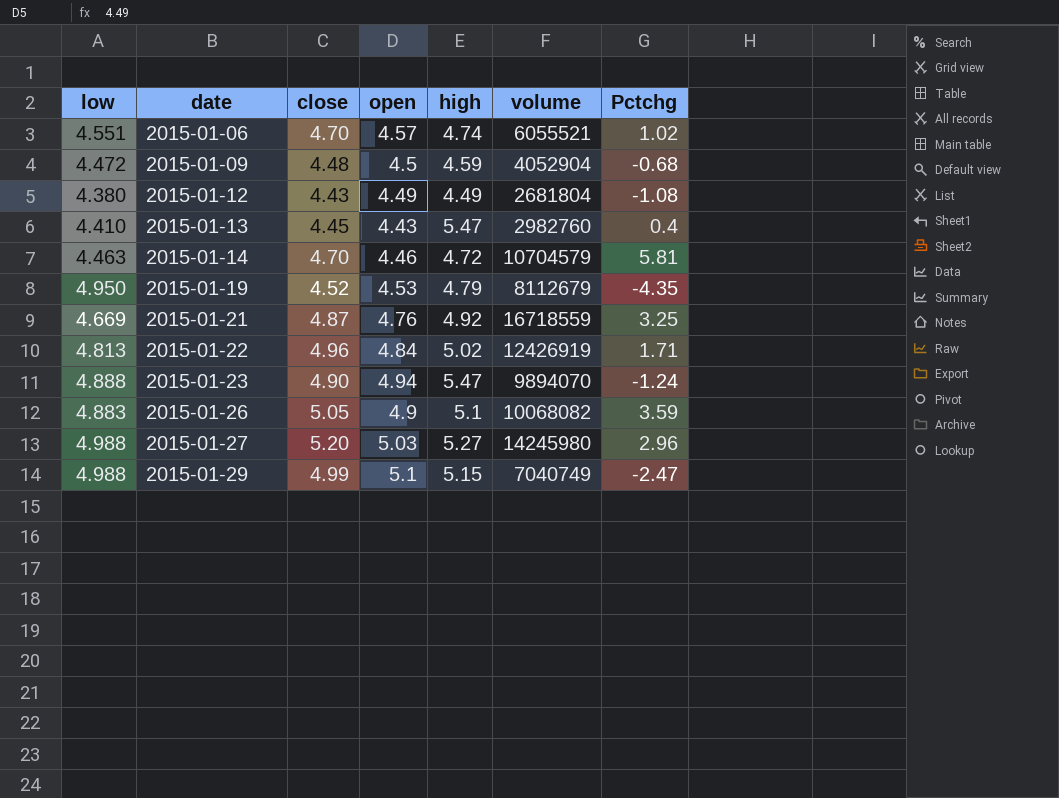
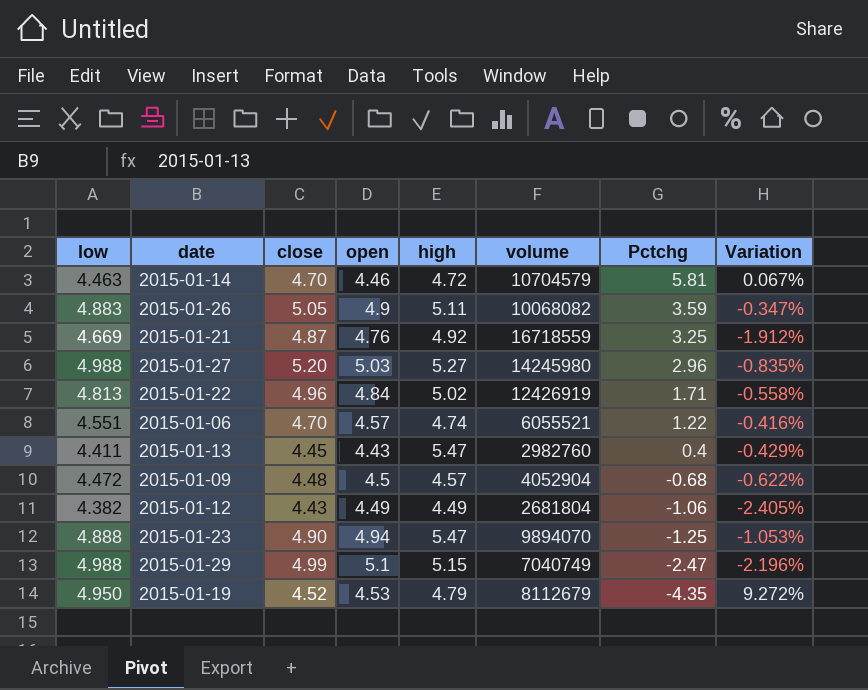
row order: date ascending -> Pctchg descending
column Variation | formula: none -> ([low] - [open]) / [open]
2015-01-26 | high: 5.1 -> 5.11
2015-01-06 | Pctchg: 1.02 -> 1.22
2015-01-13 | low: 4.410 -> 4.411
2015-01-09 | high: 4.59 -> 4.57
2015-01-12 | low: 4.380 -> 4.382
2015-01-12 | Pctchg: -1.08 -> -1.06
2015-01-23 | Pctchg: -1.24 -> -1.25

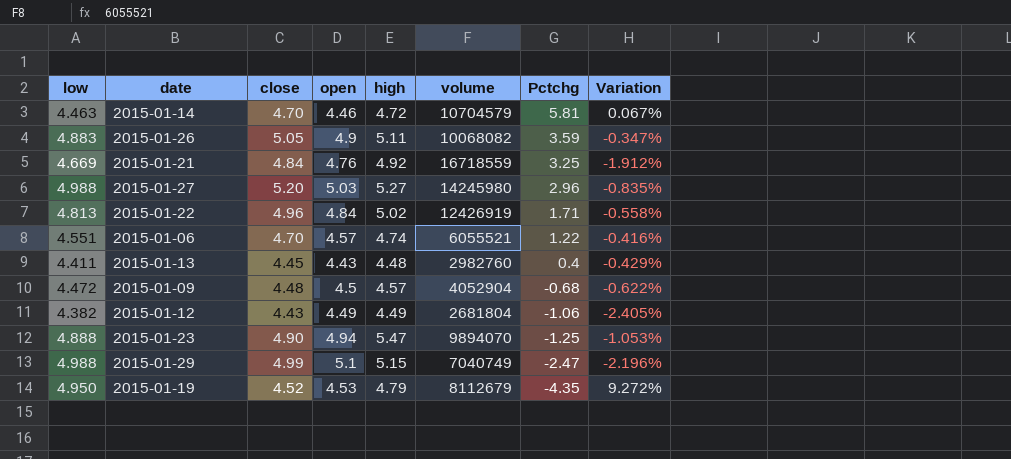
2015-01-21 | close: 4.87 -> 4.84
2015-01-13 | high: 5.47 -> 4.48

